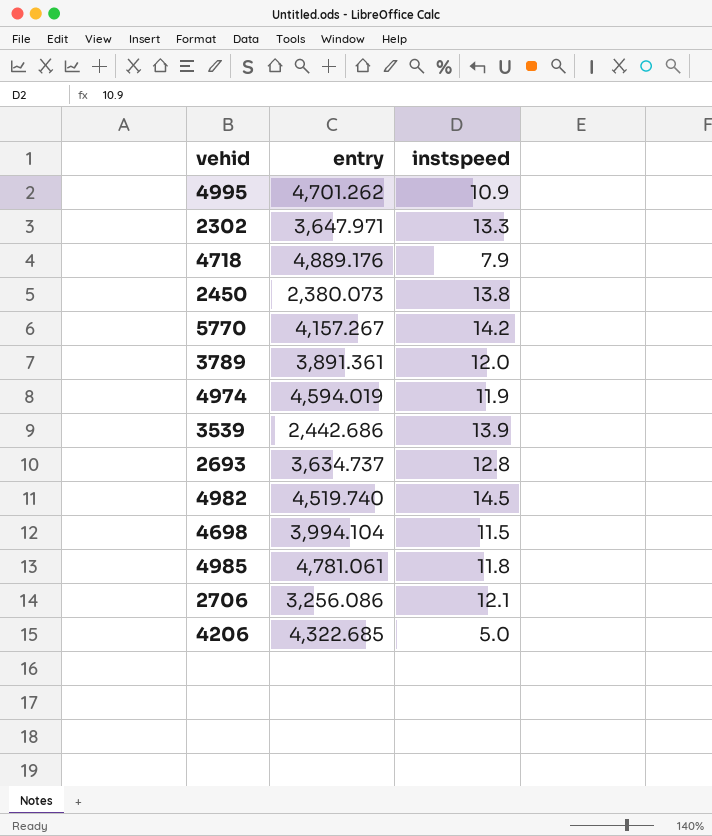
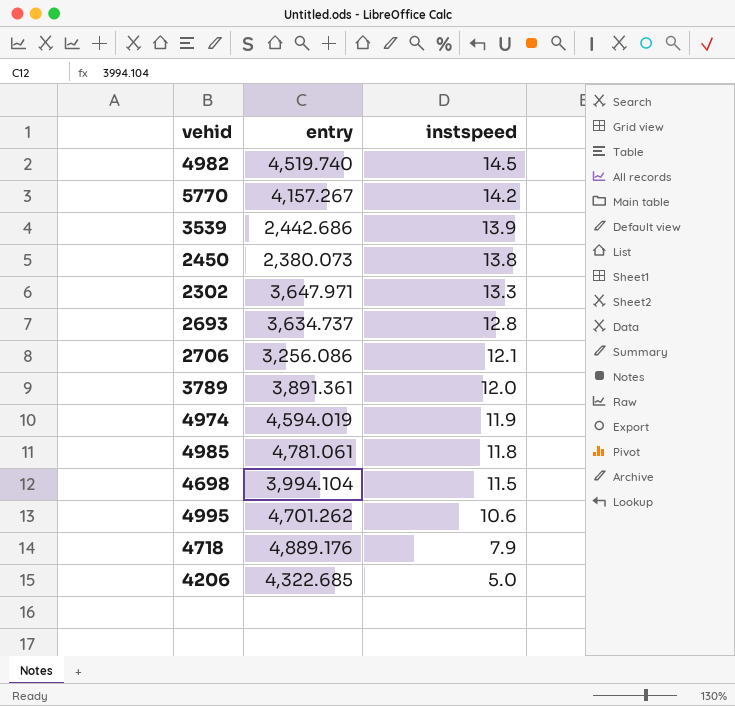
row order: none -> instspeed descending
4995 | instspeed: 10.9 -> 10.6

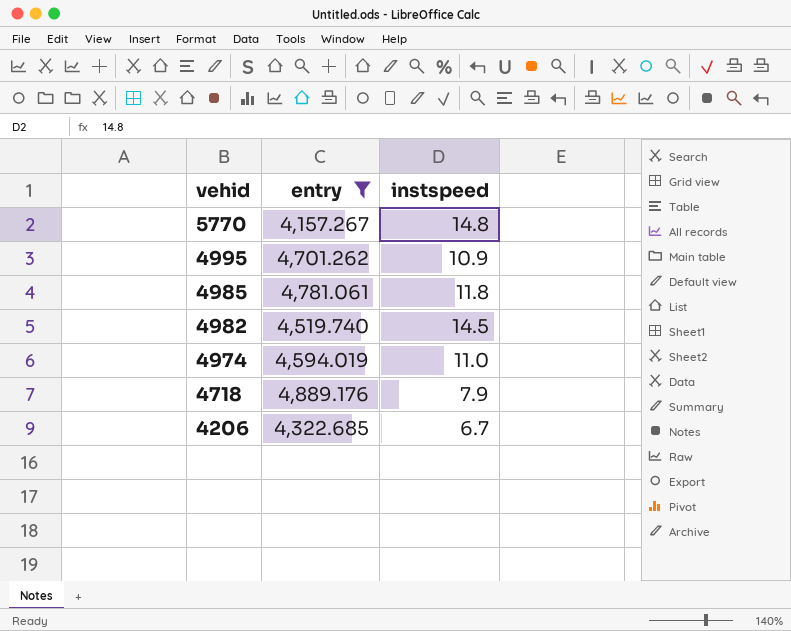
filter: none -> entry >= 4,157.267
row order: instspeed descending -> vehid descending
5770 | instspeed: 14.2 -> 14.8
4995 | instspeed: 10.6 -> 10.9
4974 | instspeed: 11.9 -> 11.0
4206 | instspeed: 5.0 -> 6.7

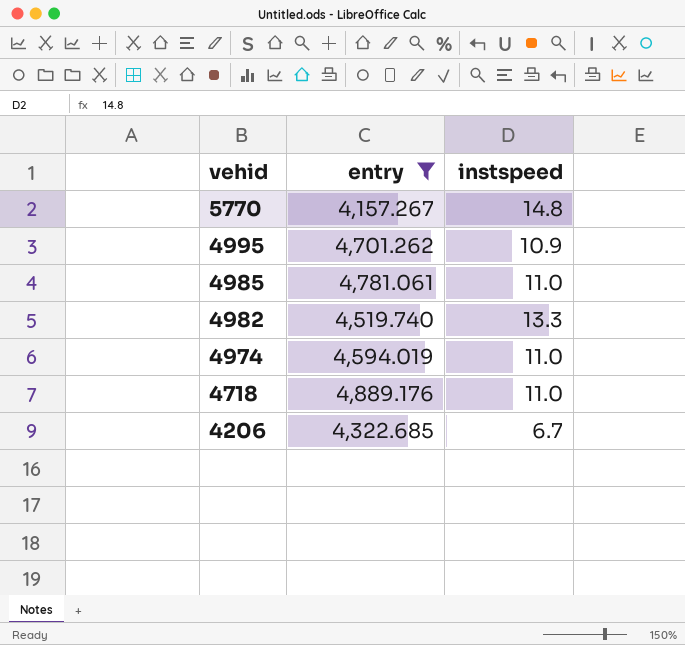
4985 | instspeed: 11.8 -> 11.0
4982 | instspeed: 14.5 -> 13.3
4718 | instspeed: 7.9 -> 11.0

